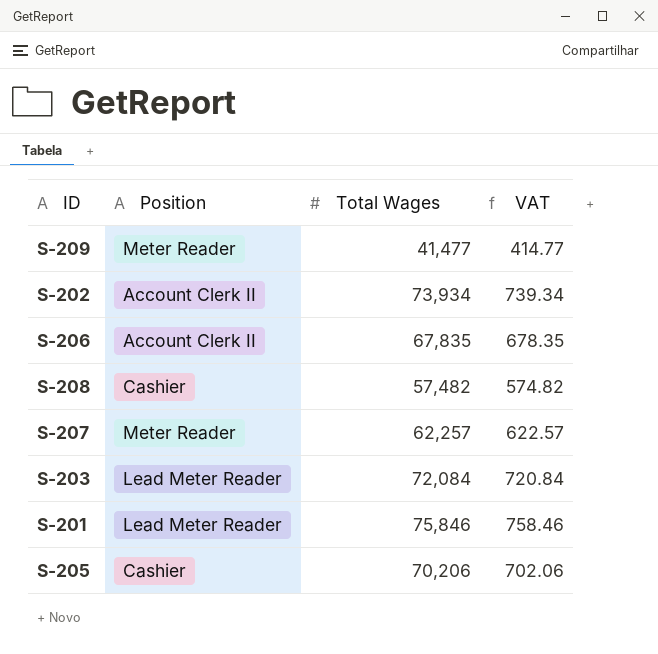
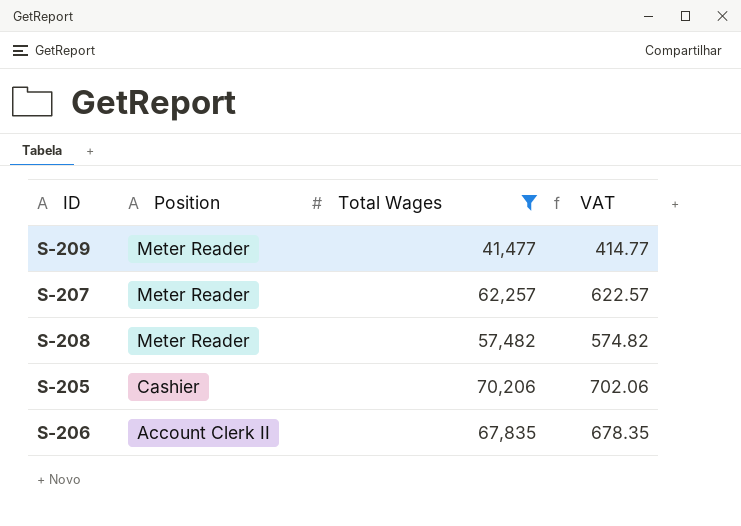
filter: none -> Total Wages <= 70,206
row order: none -> Position descending
S-208 | Position: Cashier -> Meter Reader

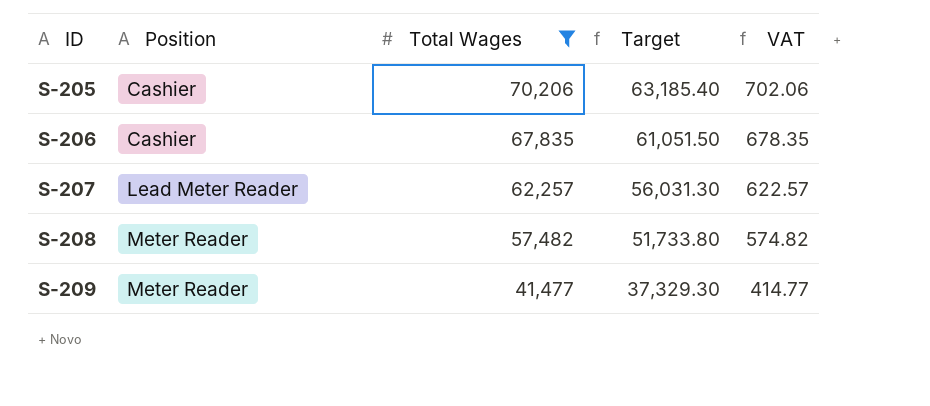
row order: Position descending -> ID ascending
column Target | formula: none -> [Total Wages] * 0.9
S-206 | Position: Account Clerk II -> Cashier
S-207 | Position: Meter Reader -> Lead Meter Reader

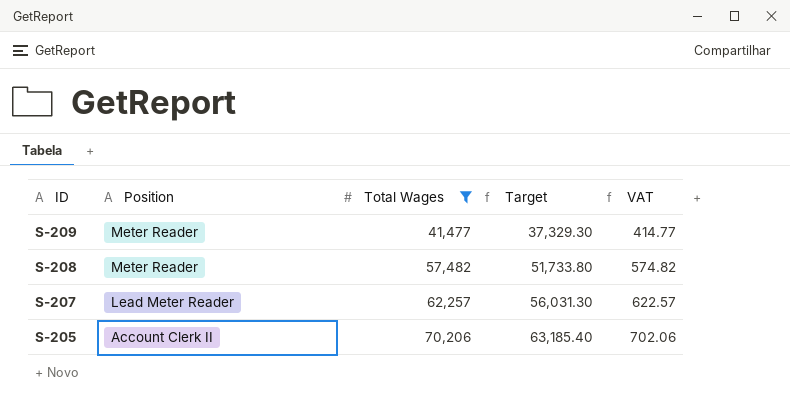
row order: ID ascending -> ID descending
row S-206: Cashier | 67,835 | 61,051.50 | 678.35 -> none
S-205 | Position: Cashier -> Account Clerk II

